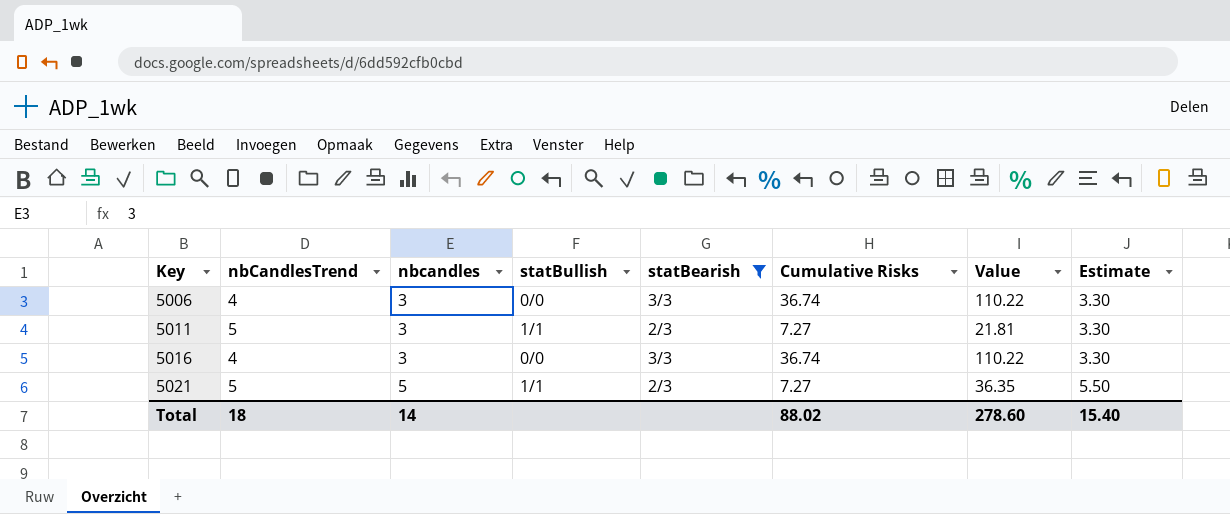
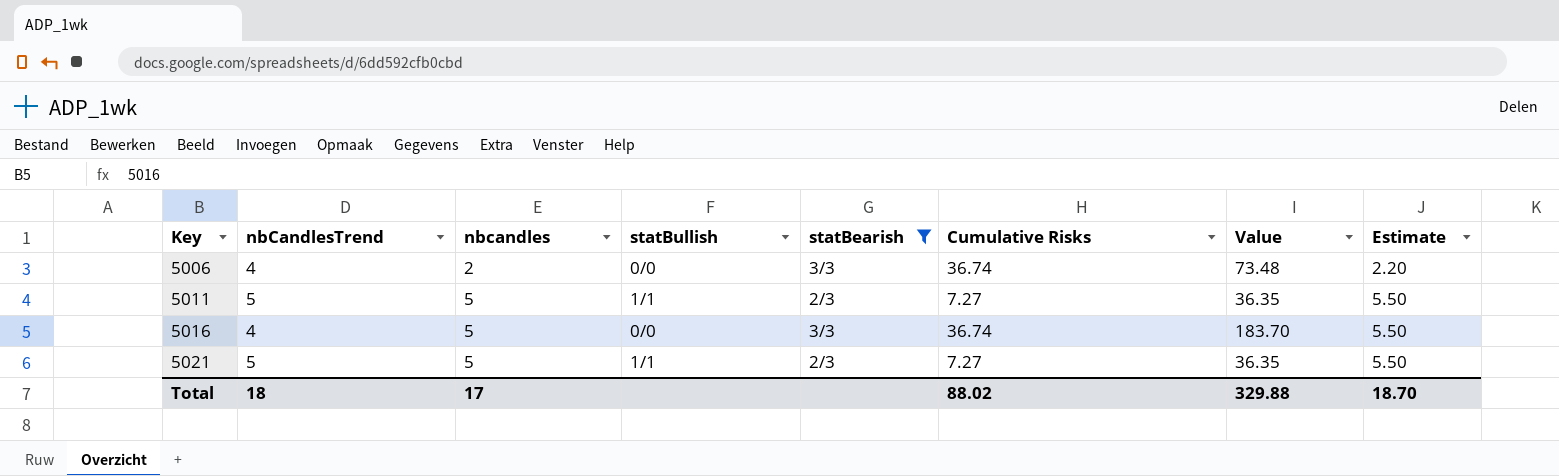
5006 | nbcandles: 3 -> 2
5006 | Value: 110.22 -> 73.48
5006 | Estimate: 3.30 -> 2.20
5011 | nbcandles: 3 -> 5
5011 | Value: 21.81 -> 36.35
5011 | Estimate: 3.30 -> 5.50
5016 | nbcandles: 3 -> 5
5016 | Value: 110.22 -> 183.70
5016 | Estimate: 3.30 -> 5.50
Total | nbcandles: 14 -> 17
Total | Value: 278.60 -> 329.88
Total | Estimate: 15.40 -> 18.70

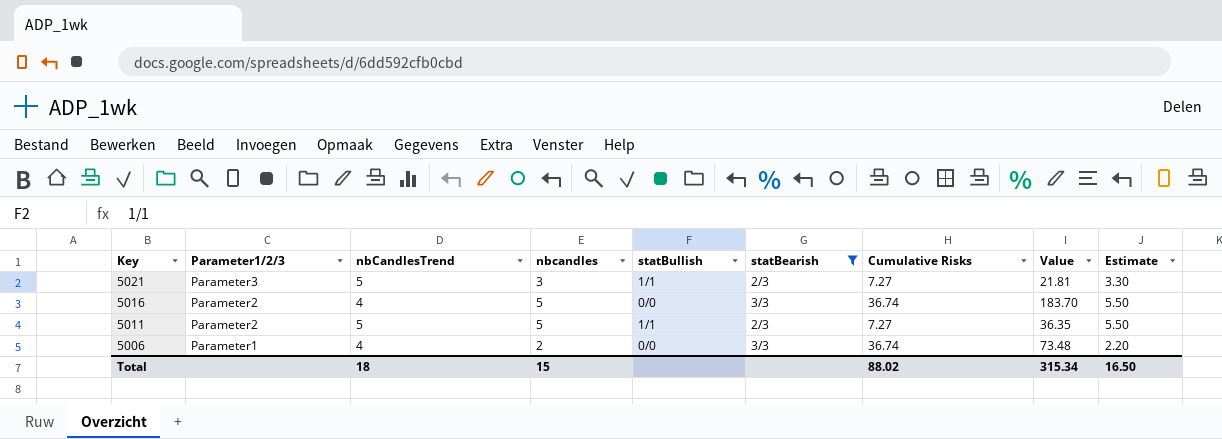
row order: Key ascending -> Key descending
column Parameter1/2/3 | position: none -> 2
5021 | nbcandles: 5 -> 3
5021 | Value: 36.35 -> 21.81
5021 | Estimate: 5.50 -> 3.30
Total | nbcandles: 17 -> 15
Total | Value: 329.88 -> 315.34
Total | Estimate: 18.70 -> 16.50

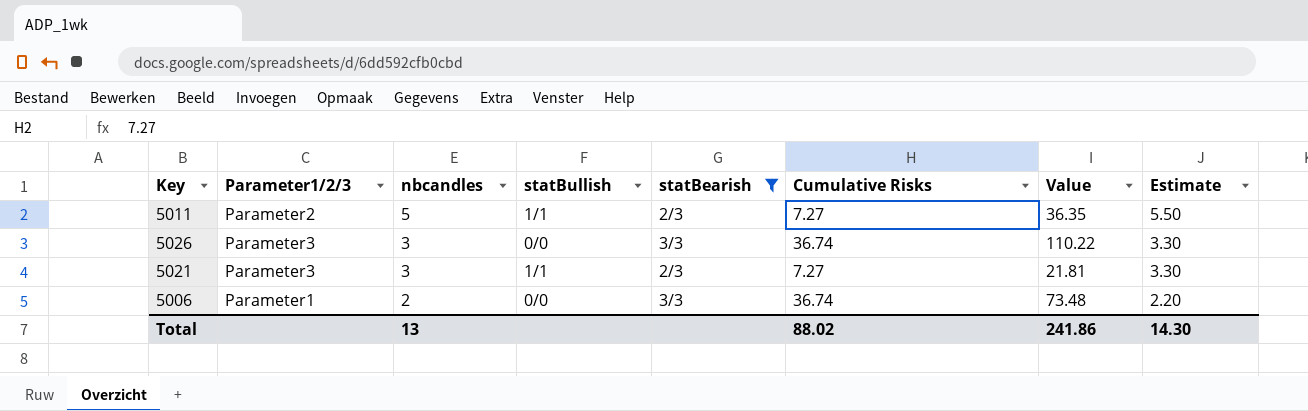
row order: Key descending -> nbcandles descending
column nbCandlesTrend | position: 3 -> none
row 5016: Parameter2 | 4 | 5 | 0/0 | 3/3 | 36.74 | 183.70 | 5.50 -> none
row 5026: none -> Parameter3 | 3 | 0/0 | 3/3 | 36.74 | 110.22 | 3.30
Total | nbcandles: 15 -> 13
Total | Value: 315.34 -> 241.86
Total | Estimate: 16.50 -> 14.30

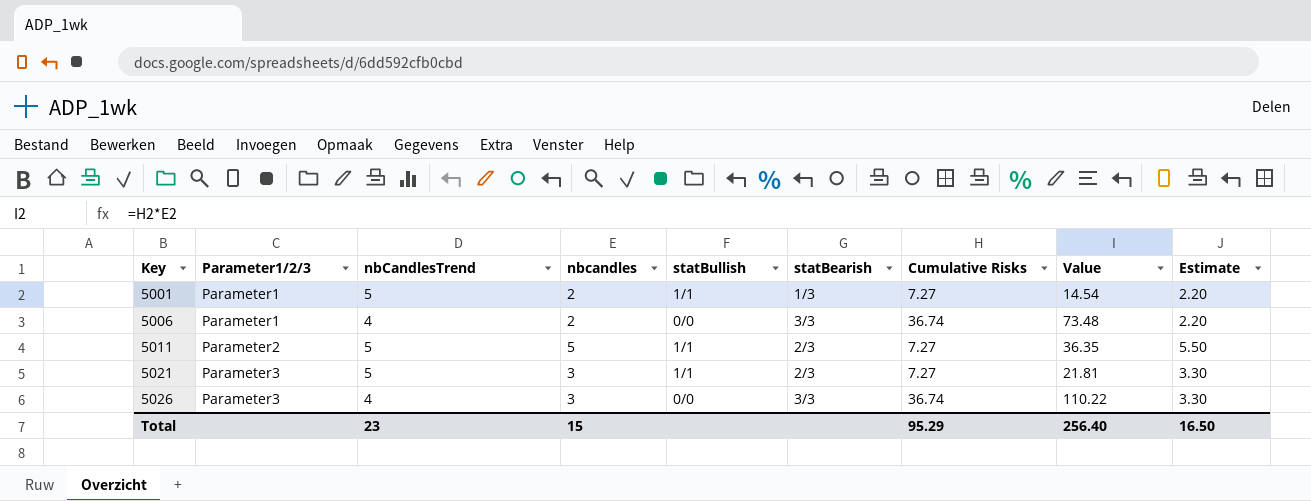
filter: statBearish != 1/3 -> none
row order: nbcandles descending -> Key ascending
column nbCandlesTrend | position: none -> 3
Total | nbcandles: 13 -> 15
Total | Cumulative Risks: 88.02 -> 95.29
Total | Value: 241.86 -> 256.40
Total | Estimate: 14.30 -> 16.50

